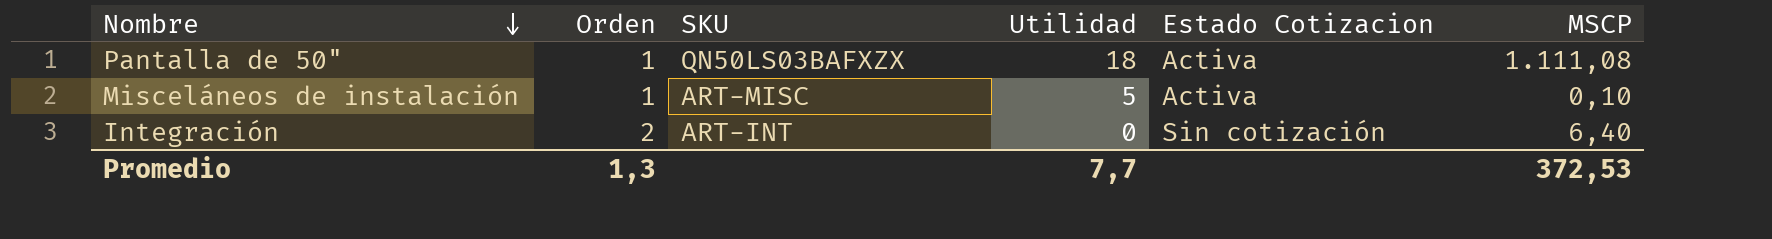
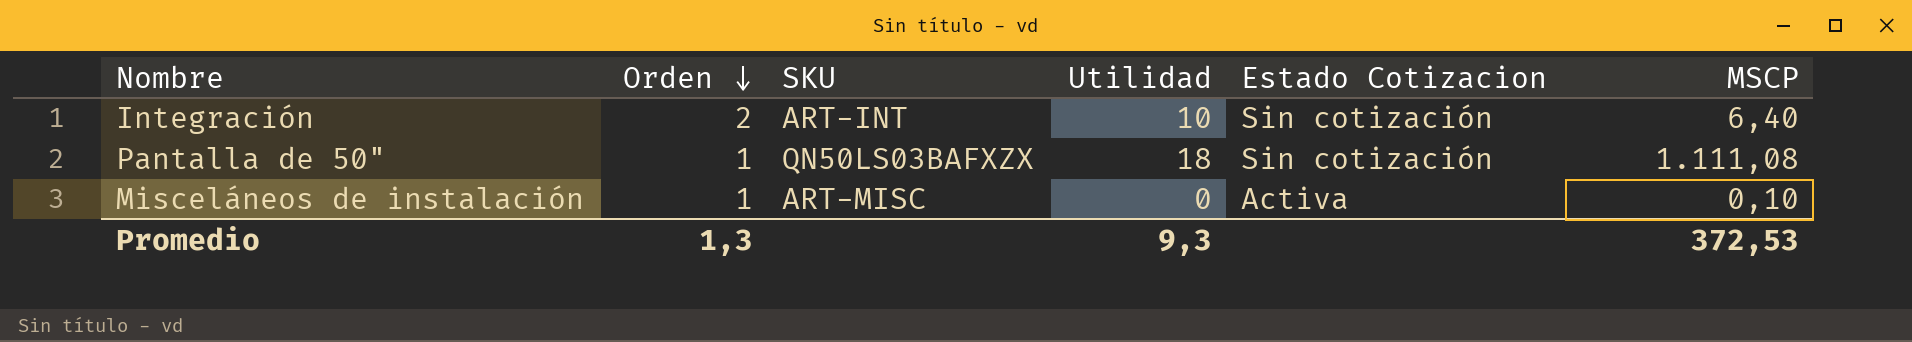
row order: Nombre descending -> Orden descending
Integración | Utilidad: 0 -> 10
Pantalla de 50" | Estado Cotizacion: Activa -> Sin cotización
Misceláneos de instalación | Utilidad: 5 -> 0
Promedio | Utilidad: 7,7 -> 9,3

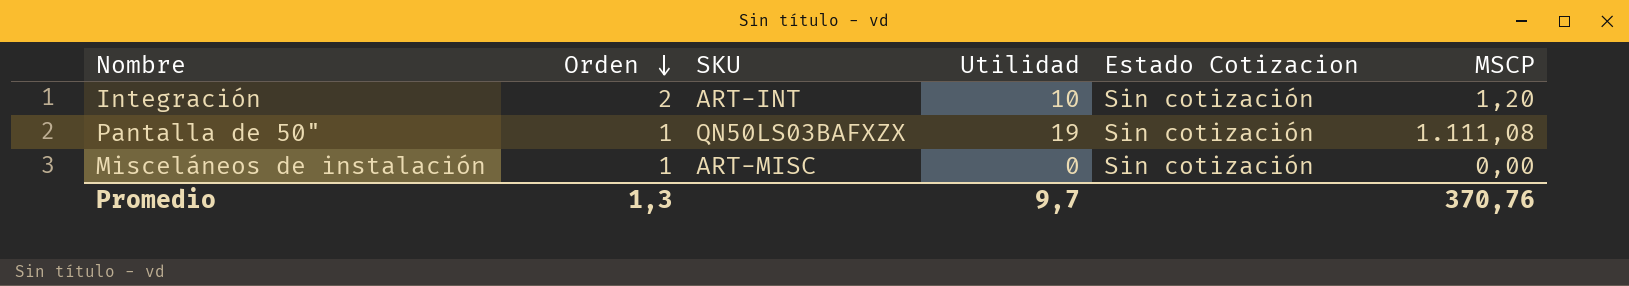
Integración | MSCP: 6,40 -> 1,20
Pantalla de 50" | Utilidad: 18 -> 19
Misceláneos de instalación | Estado Cotizacion: Activa -> Sin cotización
Misceláneos de instalación | MSCP: 0,10 -> 0,00
Promedio | Utilidad: 9,3 -> 9,7
Promedio | MSCP: 372,53 -> 370,76

